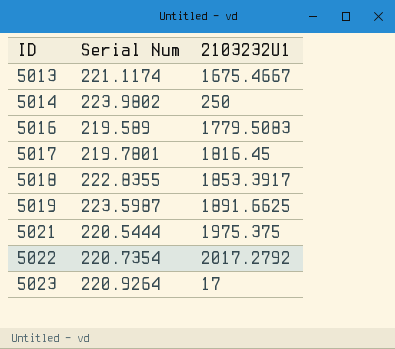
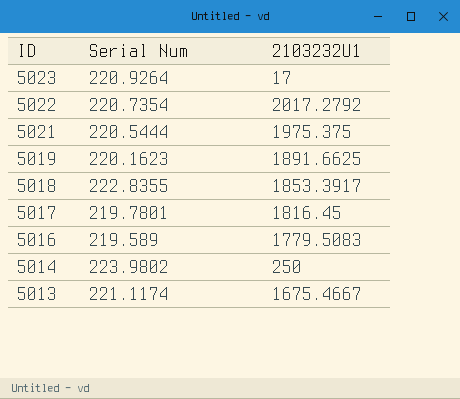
row order: ID ascending -> ID descending
5019 | Serial Num: 223.5987 -> 220.1623

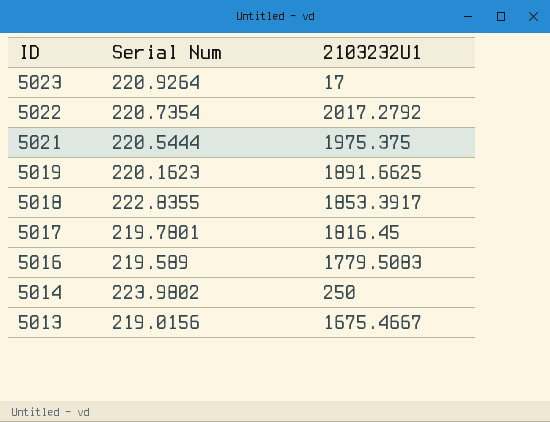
5013 | Serial Num: 221.1174 -> 219.0156

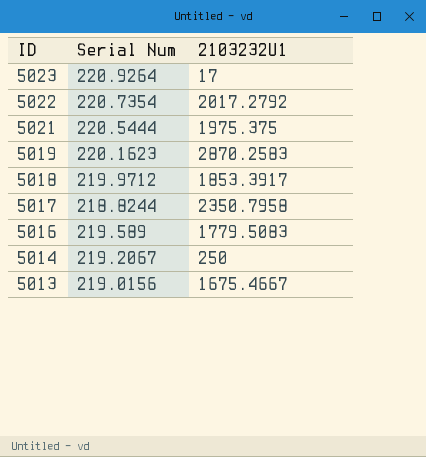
5019 | 2103232U1: 1891.6625 -> 2870.2583
5018 | Serial Num: 222.8355 -> 219.9712
5017 | Serial Num: 219.7801 -> 218.8244
5017 | 2103232U1: 1816.45 -> 2350.7958
5014 | Serial Num: 223.9802 -> 219.2067

